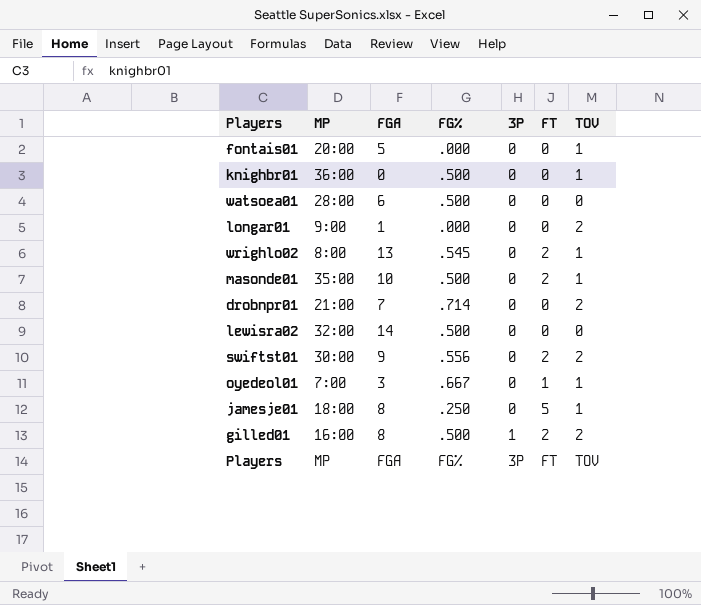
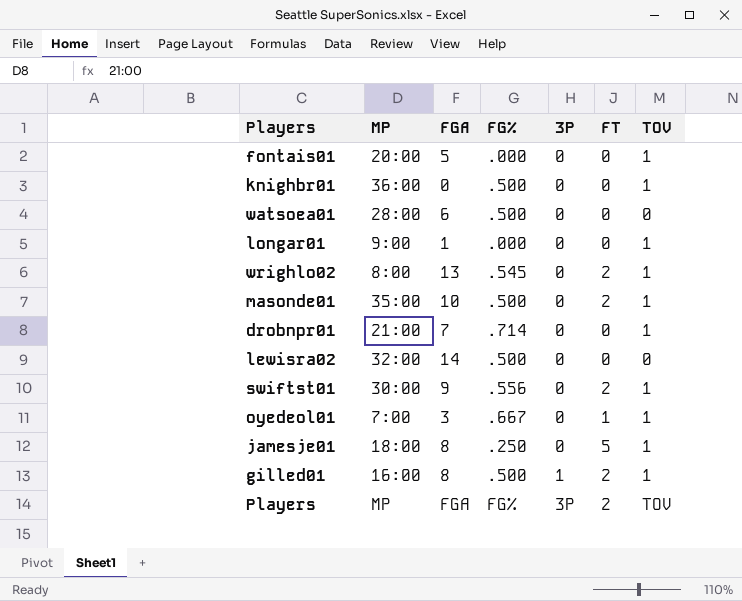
longar01 | TOV: 2 -> 1
drobnpr01 | TOV: 2 -> 1
swiftst01 | TOV: 2 -> 1
gilled01 | TOV: 2 -> 1
Players | FT: FT -> 2

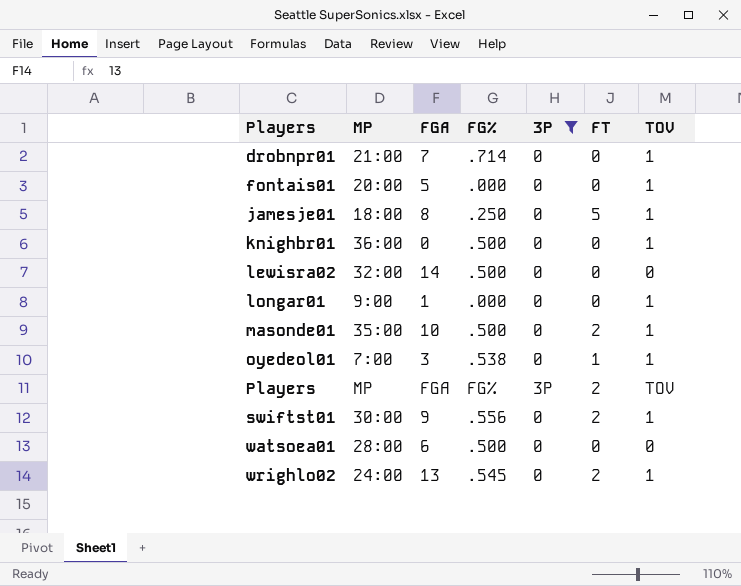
filter: none -> 3P != 1
row order: 3P ascending -> Players ascending
oyedeol01 | FG%: .667 -> .538
wrighlo02 | MP: 8:00 -> 24:00

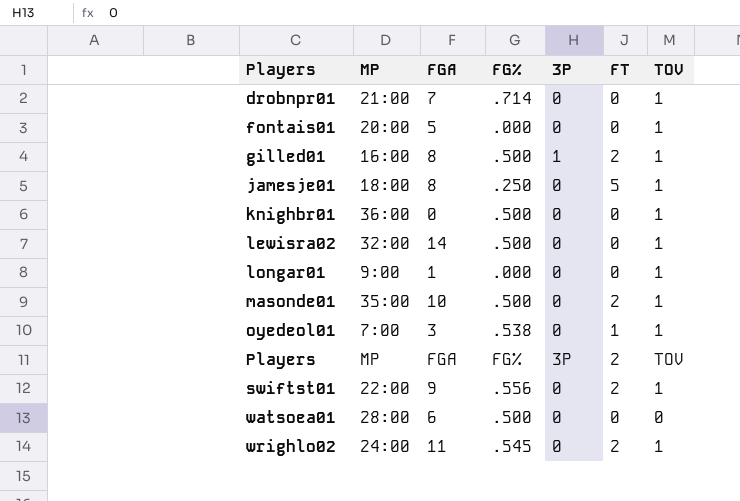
filter: 3P != 1 -> none
lewisra02 | TOV: 0 -> 1
swiftst01 | MP: 30:00 -> 22:00
wrighlo02 | FGA: 13 -> 11

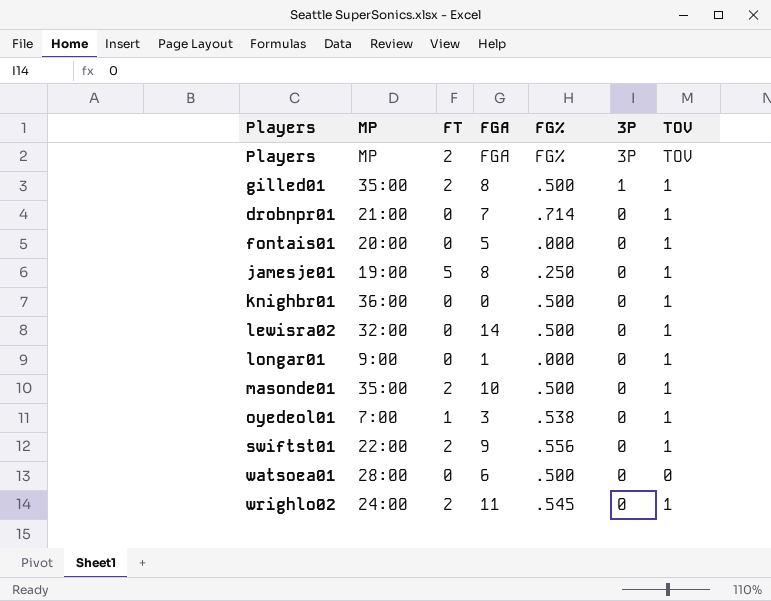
row order: Players ascending -> 3P descending
column FT | position: 6 -> 3
gilled01 | MP: 16:00 -> 35:00
jamesje01 | MP: 18:00 -> 19:00

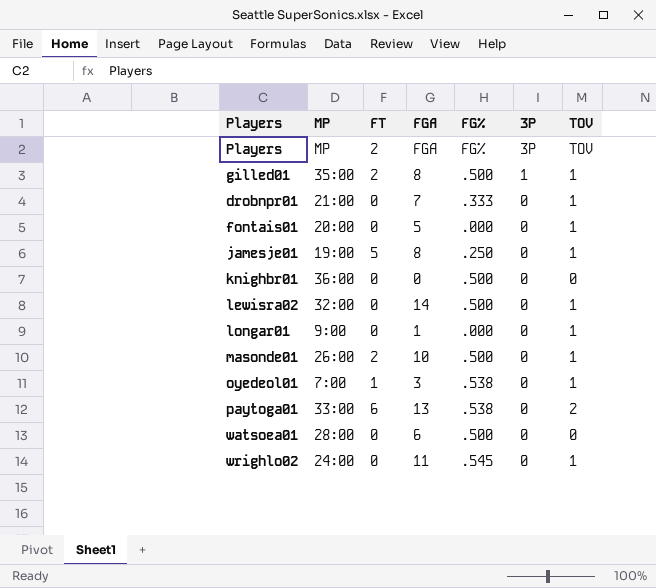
row swiftst01: 22:00 | 2 | 9 | .556 | 0 | 1 -> none
drobnpr01 | FG%: .714 -> .333
knighbr01 | TOV: 1 -> 0
masonde01 | MP: 35:00 -> 26:00
row paytoga01: none -> 33:00 | 6 | 13 | .538 | 0 | 2
wrighlo02 | FT: 2 -> 0

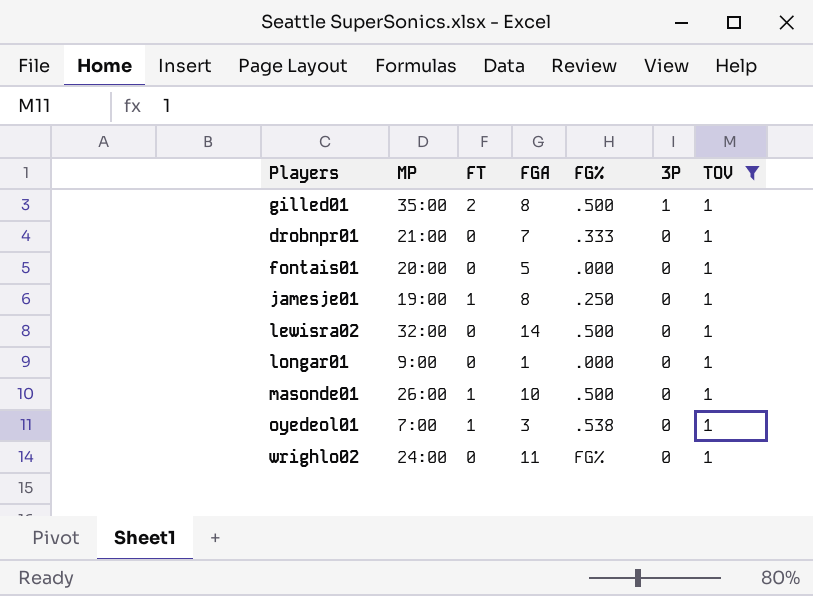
filter: none -> TOV = 1
jamesje01 | FT: 5 -> 1
masonde01 | FT: 2 -> 1
wrighlo02 | FG%: .545 -> FG%

